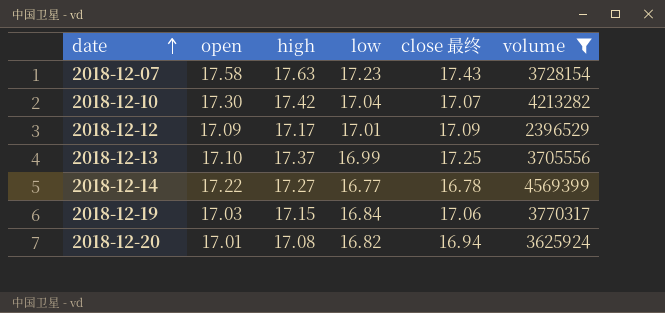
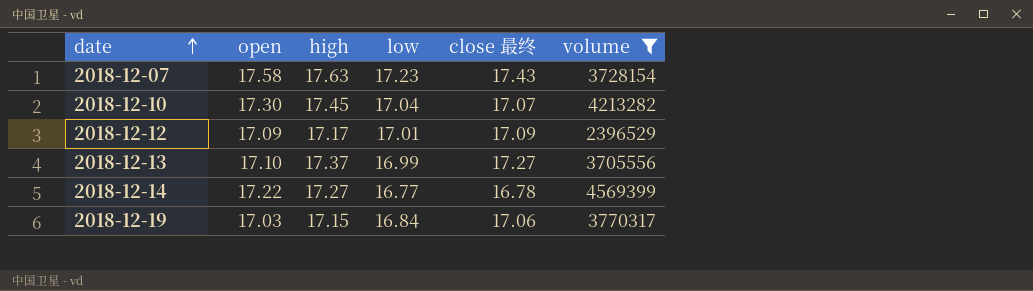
row 2018-12-20: 17.01 | 17.08 | 16.82 | 16.94 | 3625924 -> none
2018-12-10 | high: 17.42 -> 17.45
2018-12-13 | close 最终: 17.25 -> 17.27

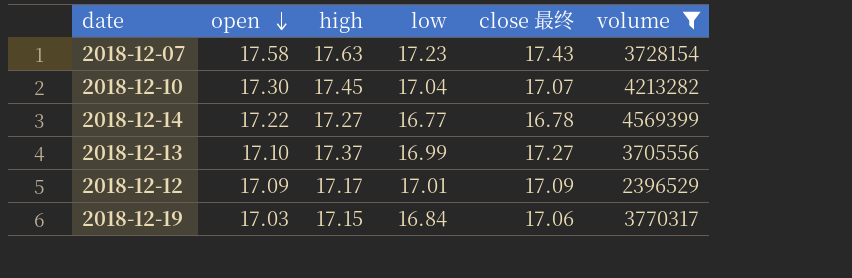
row order: date ascending -> open descending

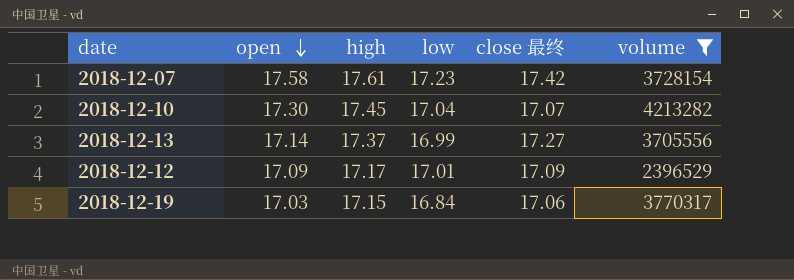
row 2018-12-14: 17.22 | 17.27 | 16.77 | 16.78 | 4569399 -> none
2018-12-07 | high: 17.63 -> 17.61
2018-12-07 | close 最终: 17.43 -> 17.42
2018-12-13 | open: 17.10 -> 17.14

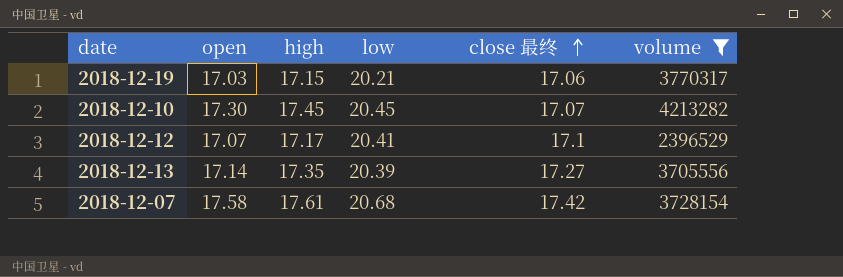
row order: open descending -> close 最终 ascending
2018-12-19 | low: 16.84 -> 20.21
2018-12-10 | low: 17.04 -> 20.45
2018-12-12 | open: 17.09 -> 17.07
2018-12-12 | low: 17.01 -> 20.41
2018-12-12 | close 最终: 17.09 -> 17.1
2018-12-13 | high: 17.37 -> 17.35
2018-12-13 | low: 16.99 -> 20.39
2018-12-07 | low: 17.23 -> 20.68

